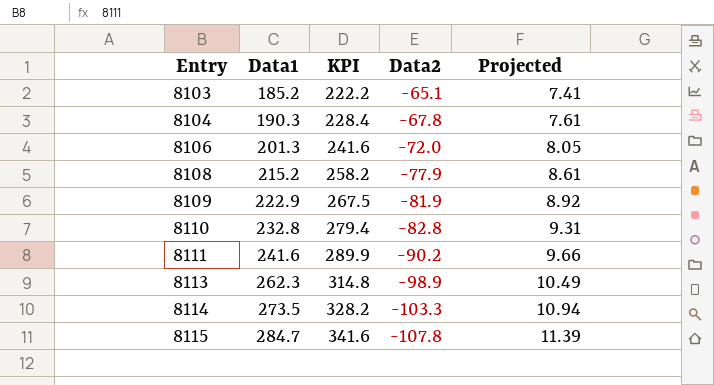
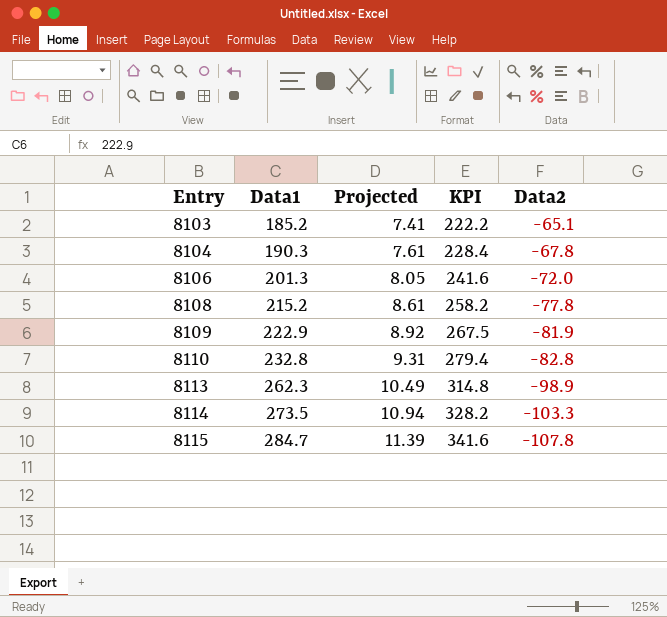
column Projected | position: 5 -> 3
row 8111: 241.6 | 289.9 | -90.2 | 9.66 -> none
8108 | Data2: -77.9 -> -77.8

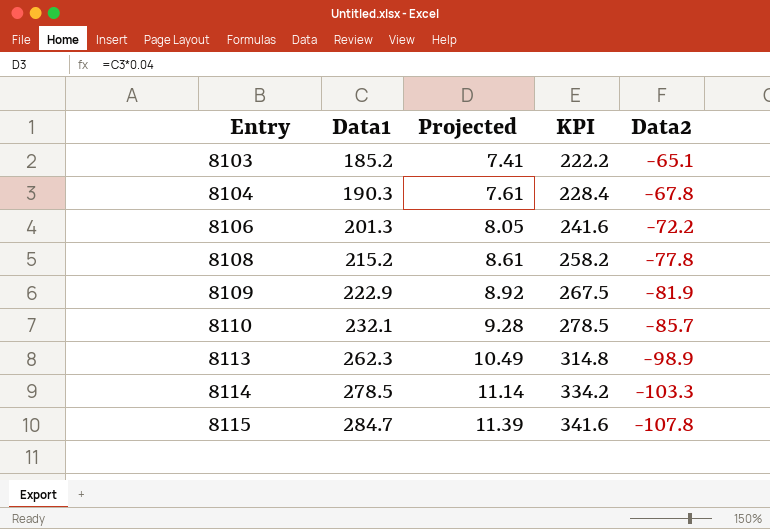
8106 | Data2: -72.0 -> -72.2
8110 | Data1: 232.8 -> 232.1
8110 | Projected: 9.31 -> 9.28
8110 | KPI: 279.4 -> 278.5
8110 | Data2: -82.8 -> -85.7
8114 | Data1: 273.5 -> 278.5
8114 | Projected: 10.94 -> 11.14
8114 | KPI: 328.2 -> 334.2

